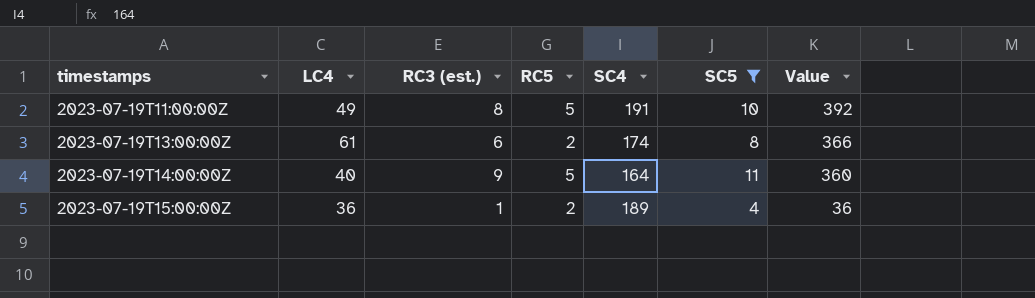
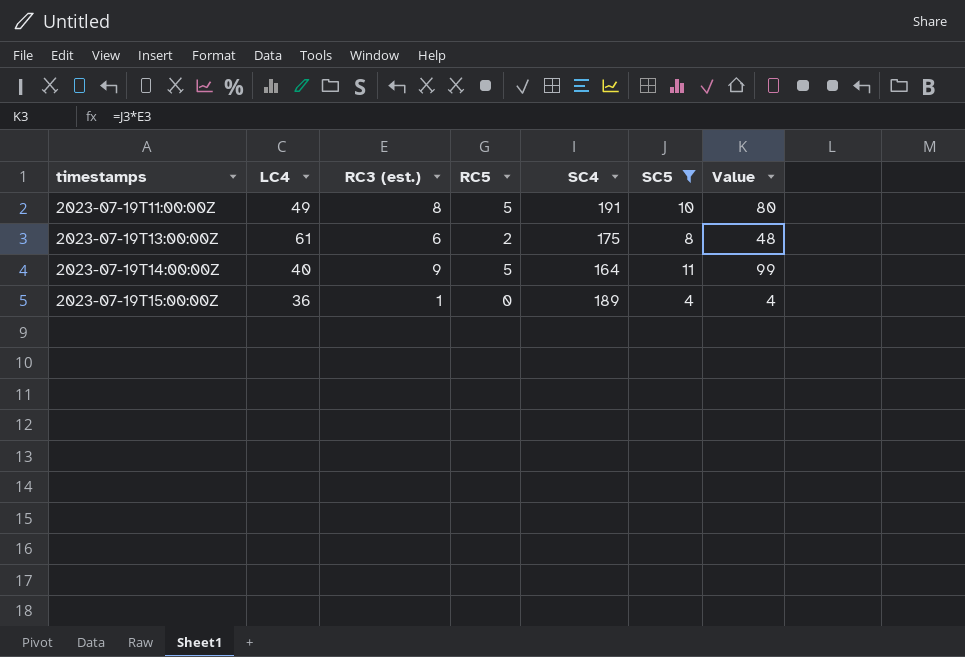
column Value | formula: [LC4] * [RC3 (est.)] -> [RC3 (est.)] * [SC5]
2023-07-19T13:00:00Z | SC4: 174 -> 175
2023-07-19T15:00:00Z | RC5: 2 -> 0

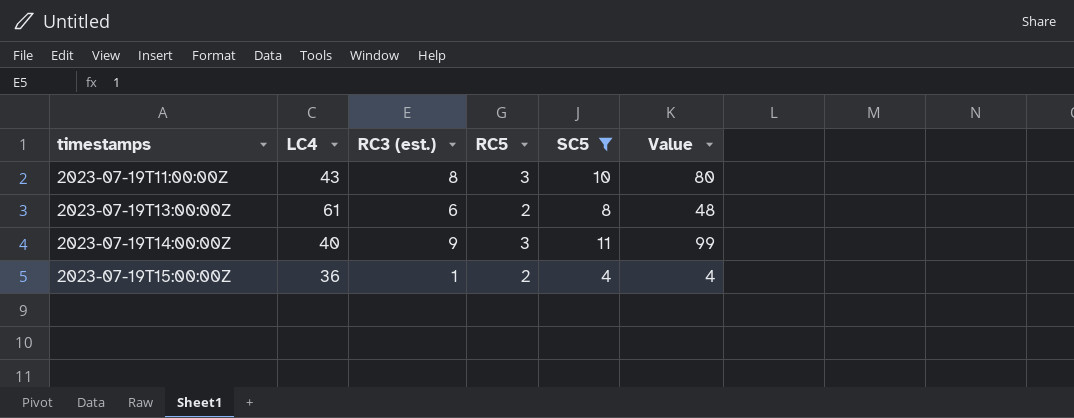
column SC4 | position: 5 -> none
2023-07-19T11:00:00Z | LC4: 49 -> 43
2023-07-19T11:00:00Z | RC5: 5 -> 3
2023-07-19T14:00:00Z | RC5: 5 -> 3
2023-07-19T15:00:00Z | RC5: 0 -> 2

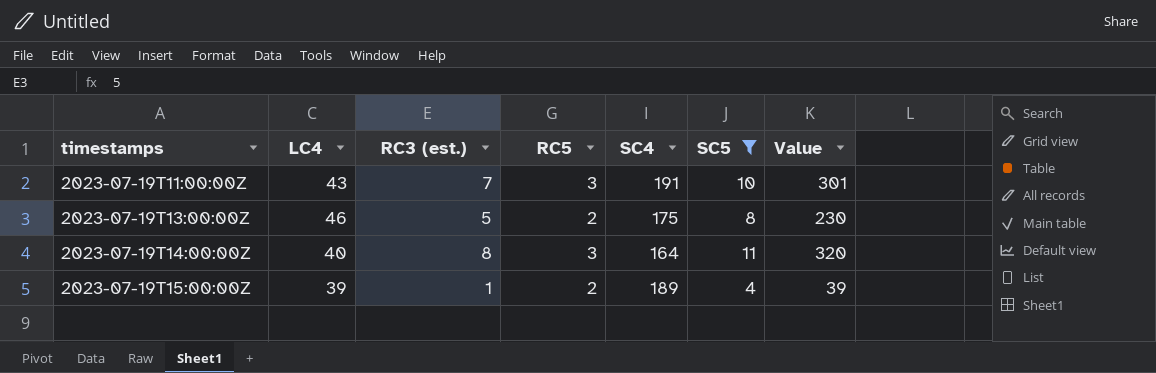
column SC4 | position: none -> 5
column Value | formula: [RC3 (est.)] * [SC5] -> [LC4] * [RC3 (est.)]
2023-07-19T11:00:00Z | RC3 (est.): 8 -> 7
2023-07-19T13:00:00Z | LC4: 61 -> 46
2023-07-19T13:00:00Z | RC3 (est.): 6 -> 5
2023-07-19T14:00:00Z | RC3 (est.): 9 -> 8
2023-07-19T15:00:00Z | LC4: 36 -> 39

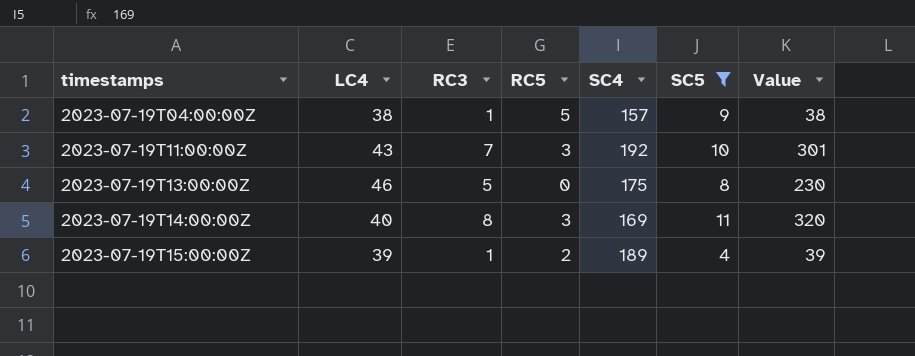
column name: RC3 (est.) -> RC3
row 2023-07-19T04:00:00Z: none -> 38 | 1 | 5 | 157 | 9 | 38
2023-07-19T11:00:00Z | SC4: 191 -> 192
2023-07-19T13:00:00Z | RC5: 2 -> 0
2023-07-19T14:00:00Z | SC4: 164 -> 169

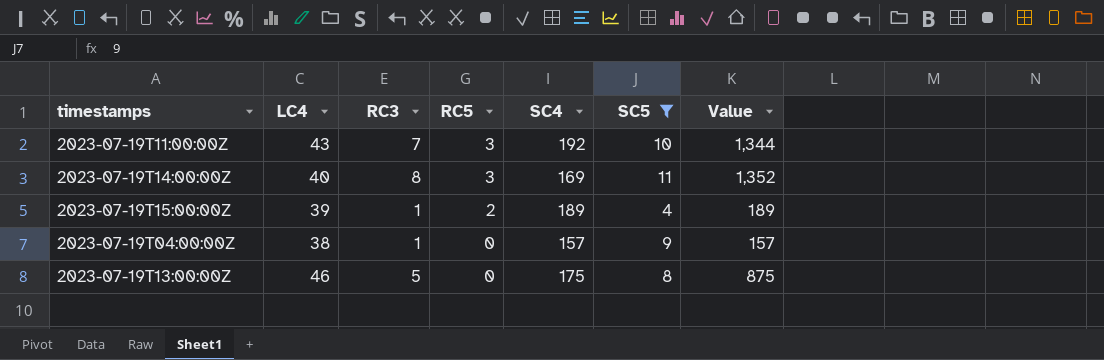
row order: timestamps ascending -> RC5 descending
column Value | formula: [LC4] * [RC3] -> [RC3] * [SC4]
2023-07-19T04:00:00Z | RC5: 5 -> 0

